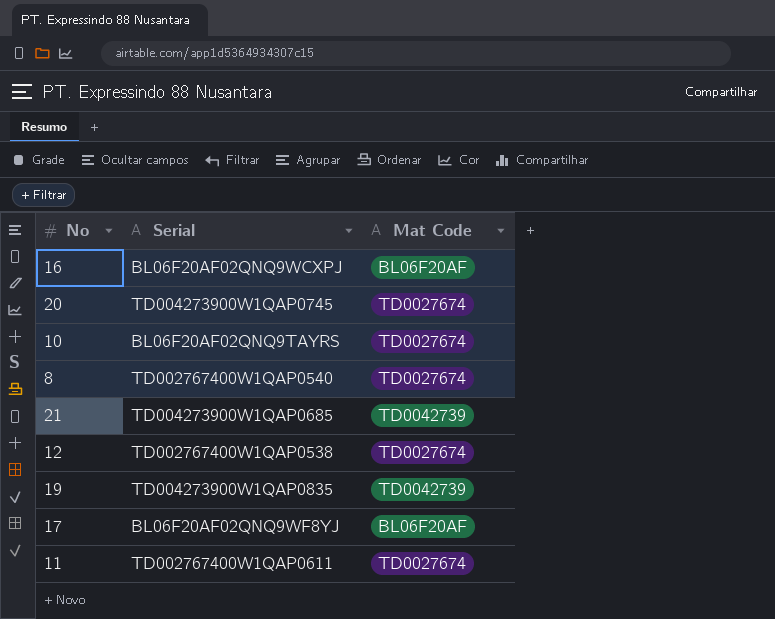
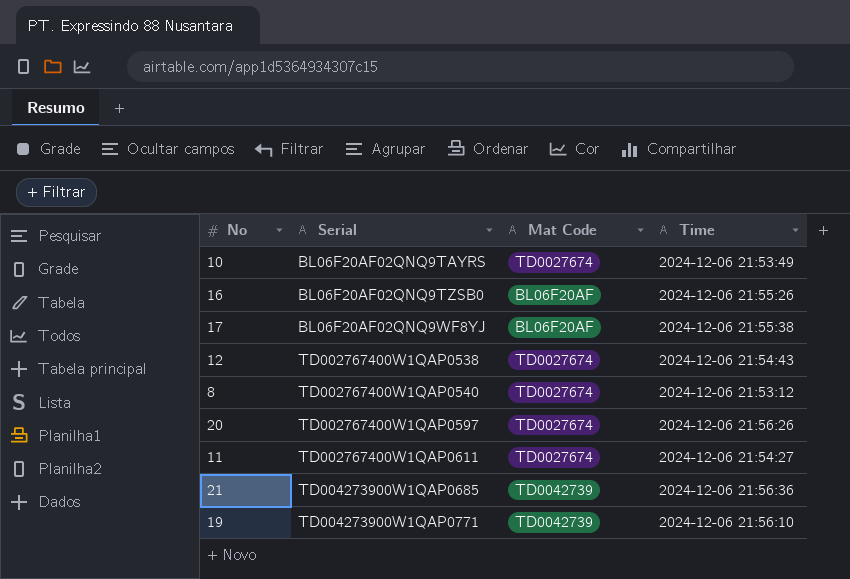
row order: none -> Serial ascending
column Time | position: none -> 4
16 | Serial: BL06F20AF02QNQ9WCXPJ -> BL06F20AF02QNQ9TZSB0
20 | Serial: TD004273900W1QAP0745 -> TD002767400W1QAP0597
19 | Serial: TD004273900W1QAP0835 -> TD004273900W1QAP0771

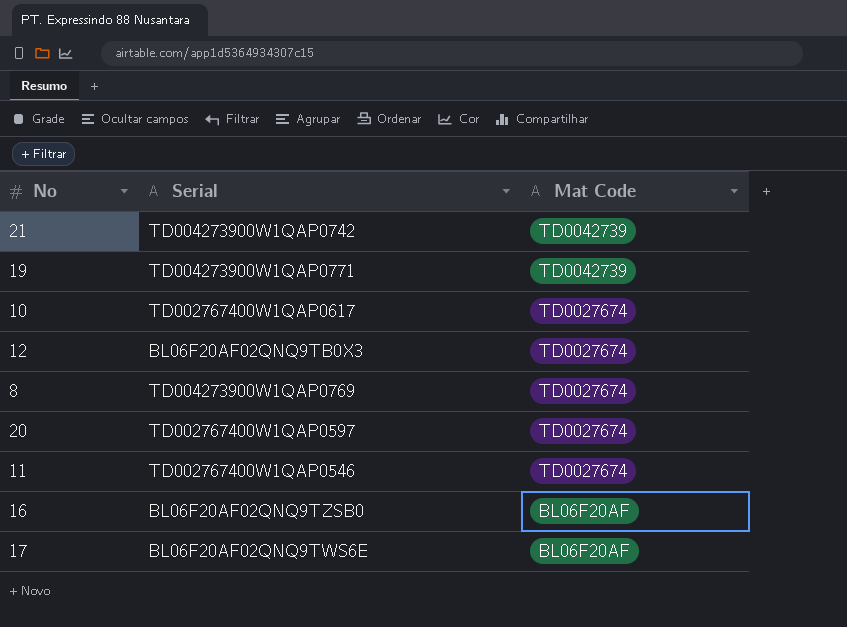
row order: Serial ascending -> Mat Code descending
column Time | position: 4 -> none
21 | Serial: TD004273900W1QAP0685 -> TD004273900W1QAP0742
10 | Serial: BL06F20AF02QNQ9TAYRS -> TD002767400W1QAP0617
12 | Serial: TD002767400W1QAP0538 -> BL06F20AF02QNQ9TB0X3
8 | Serial: TD002767400W1QAP0540 -> TD004273900W1QAP0769
11 | Serial: TD002767400W1QAP0611 -> TD002767400W1QAP0546
17 | Serial: BL06F20AF02QNQ9WF8YJ -> BL06F20AF02QNQ9TWS6E

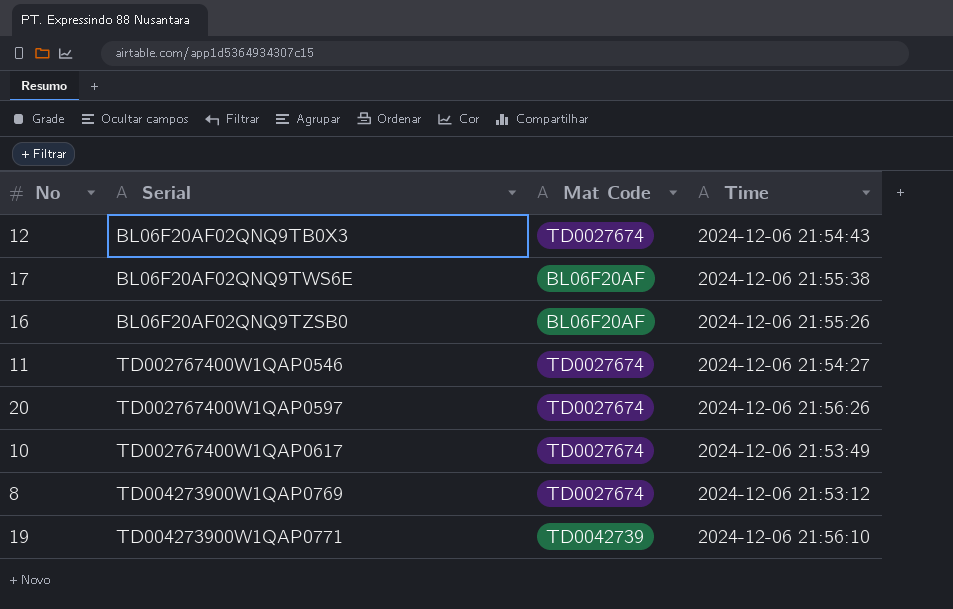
row order: Mat Code descending -> Serial ascending
column Time | position: none -> 4
row 21: TD004273900W1QAP0742 | TD0042739 -> none

